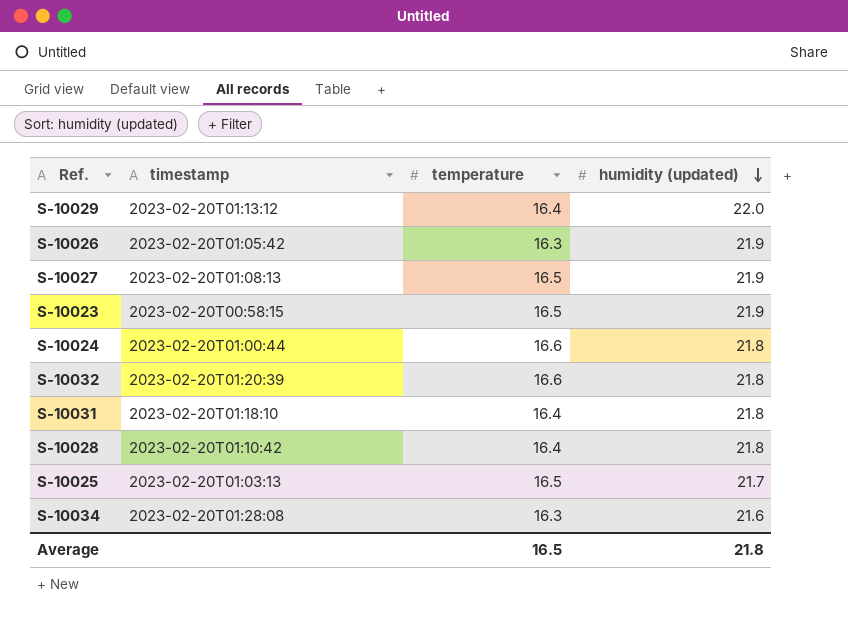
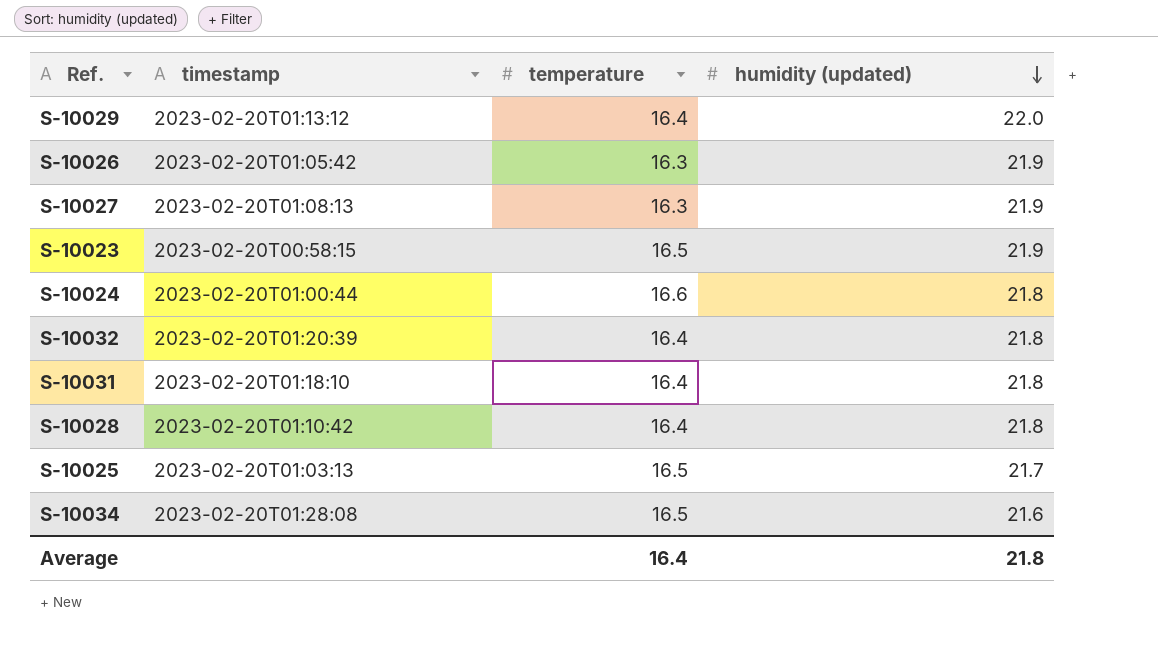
S-10027 | temperature: 16.5 -> 16.3
S-10032 | temperature: 16.6 -> 16.4
S-10034 | temperature: 16.3 -> 16.5
Average | temperature: 16.5 -> 16.4

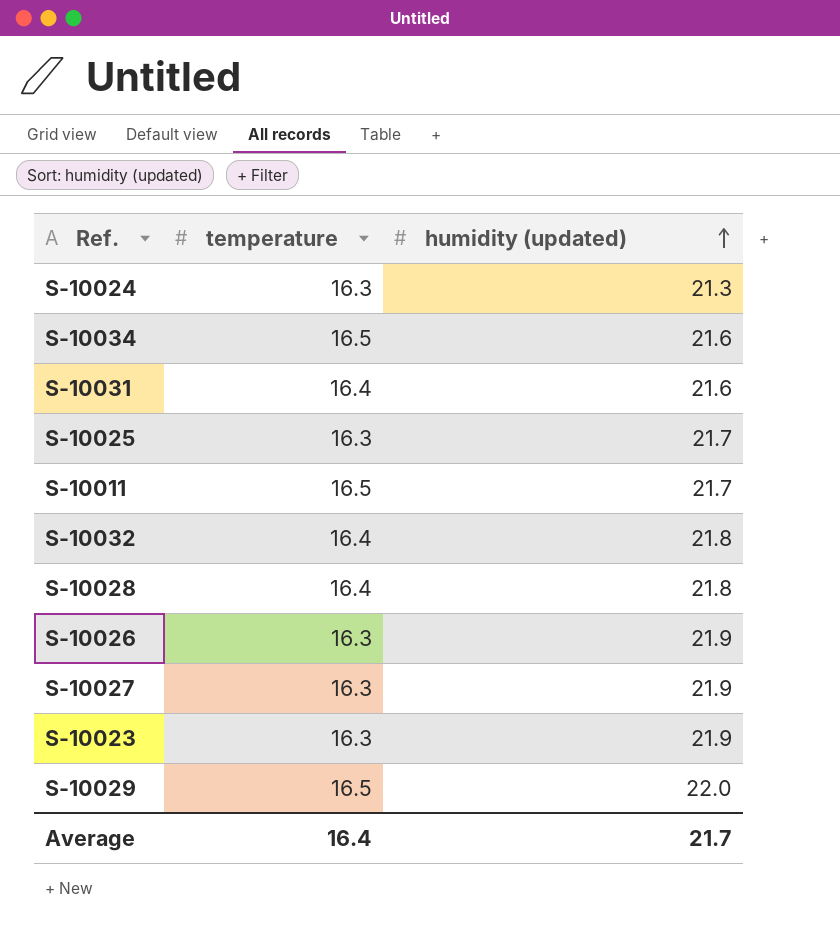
row order: humidity (updated) descending -> humidity (updated) ascending
column timestamp | position: 2 -> none
S-10024 | temperature: 16.6 -> 16.3
S-10024 | humidity (updated): 21.8 -> 21.3
S-10031 | humidity (updated): 21.8 -> 21.6
S-10025 | temperature: 16.5 -> 16.3
row S-10011: none -> 16.5 | 21.7
S-10023 | temperature: 16.5 -> 16.3
S-10029 | temperature: 16.4 -> 16.5
Average | humidity (updated): 21.8 -> 21.7

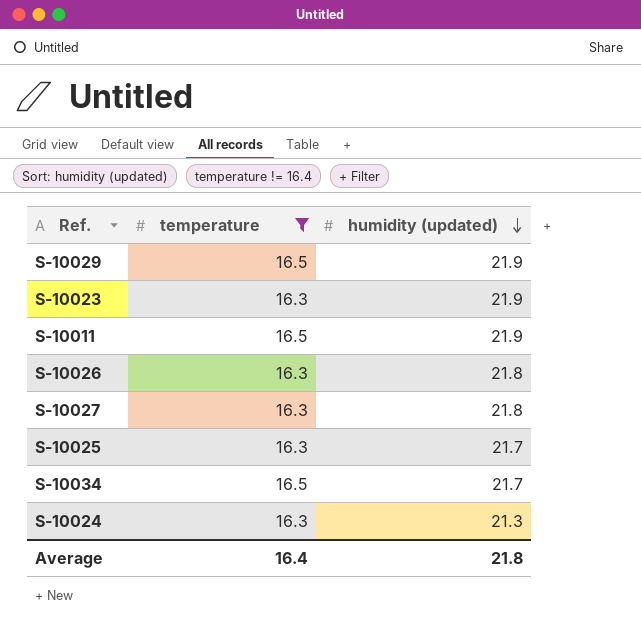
filter: none -> temperature != 16.4
row order: humidity (updated) ascending -> humidity (updated) descending
S-10029 | humidity (updated): 22.0 -> 21.9
S-10011 | humidity (updated): 21.7 -> 21.9
S-10026 | humidity (updated): 21.9 -> 21.8
S-10027 | humidity (updated): 21.9 -> 21.8
S-10034 | humidity (updated): 21.6 -> 21.7
Average | humidity (updated): 21.7 -> 21.8

